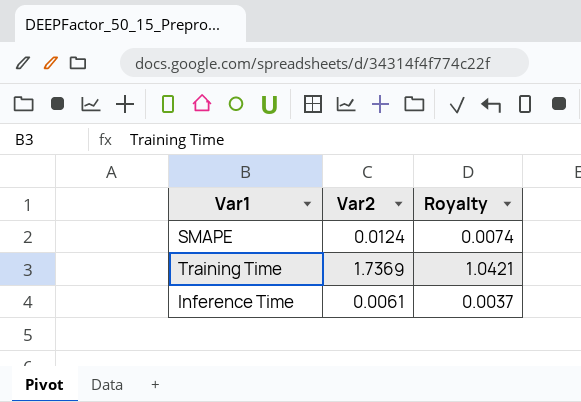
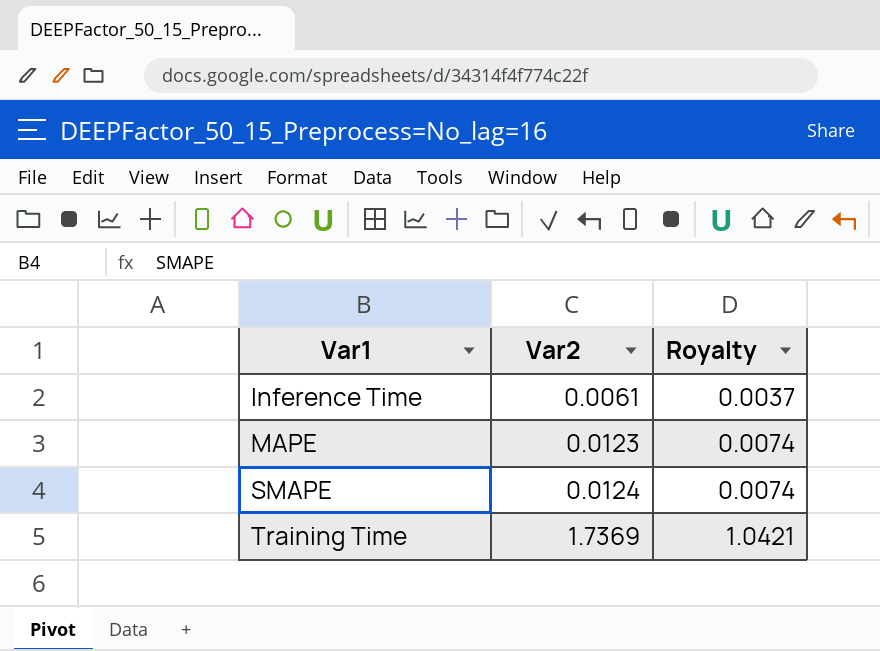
row order: none -> Var1 ascending
row MAPE: none -> 0.0123 | 0.0074

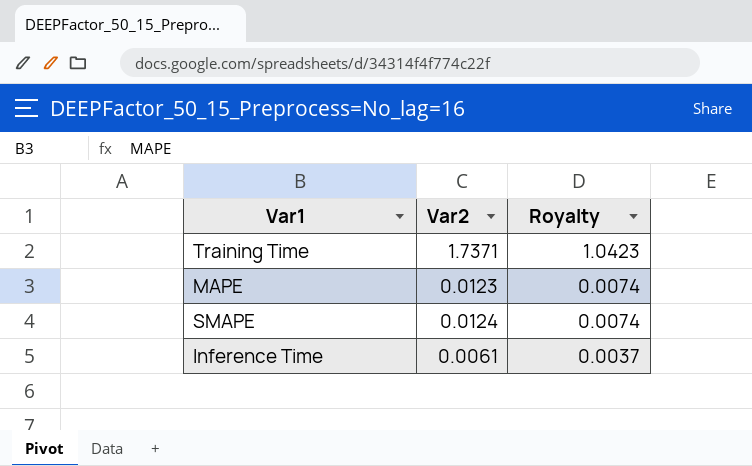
row order: Var1 ascending -> Royalty descending
Training Time | Var2: 1.7369 -> 1.7371
Training Time | Royalty: 1.0421 -> 1.0423

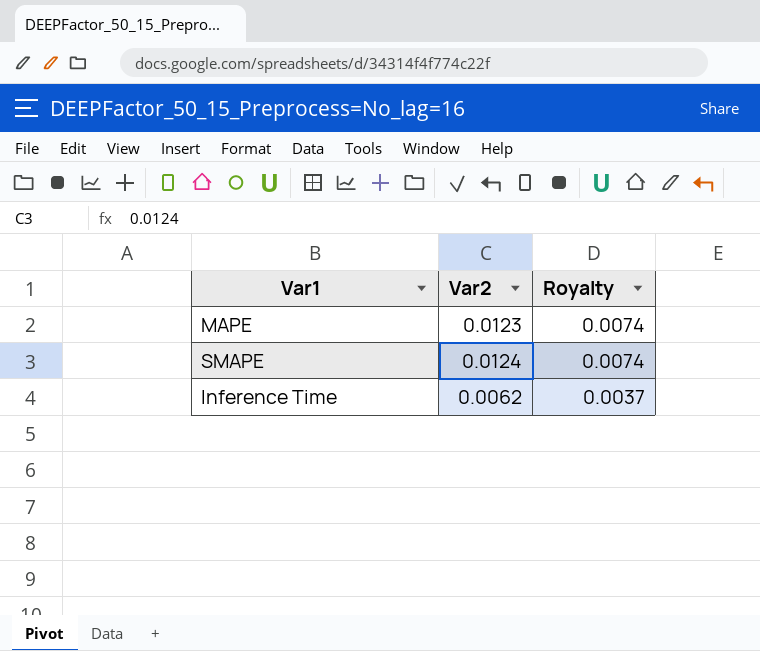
row Training Time: 1.7371 | 1.0423 -> none
Inference Time | Var2: 0.0061 -> 0.0062

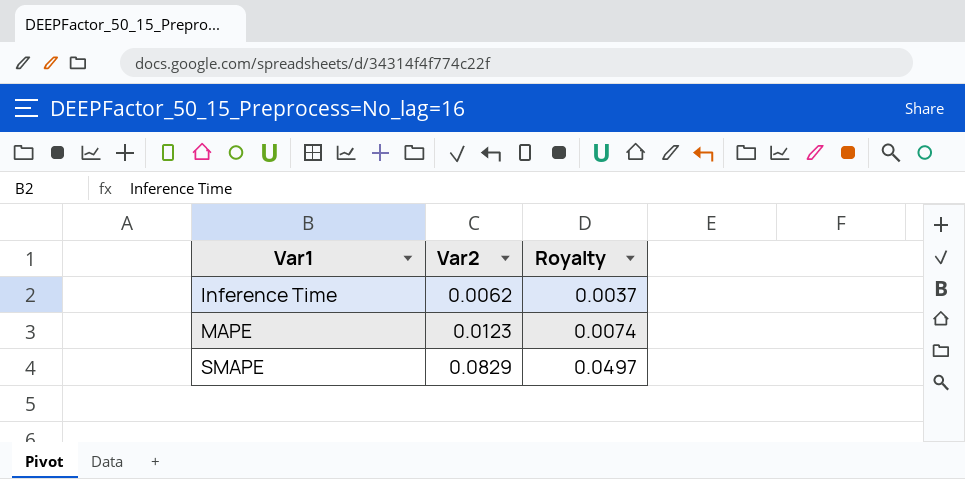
row order: Royalty descending -> Var1 ascending
SMAPE | Var2: 0.0124 -> 0.0829
SMAPE | Royalty: 0.0074 -> 0.0497

